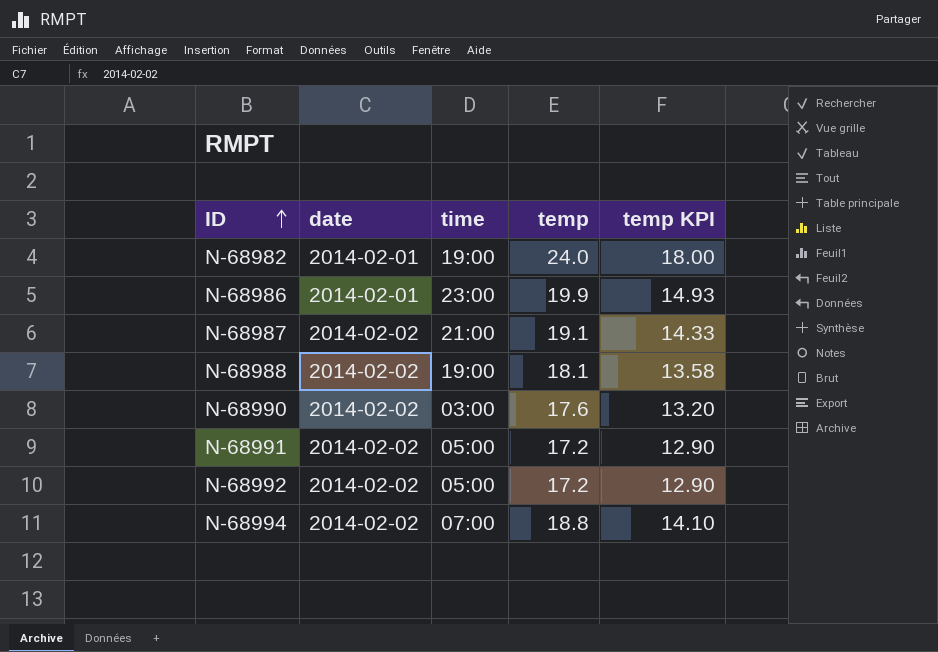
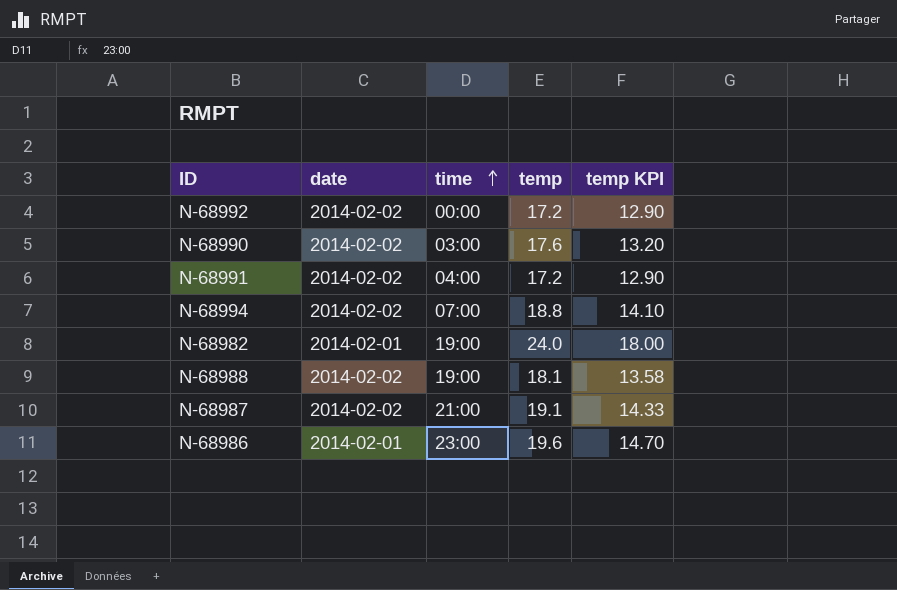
row order: ID ascending -> time ascending
N-68992 | time: 05:00 -> 00:00
N-68991 | time: 05:00 -> 04:00
N-68986 | temp: 19.9 -> 19.6
N-68986 | temp KPI: 14.93 -> 14.70

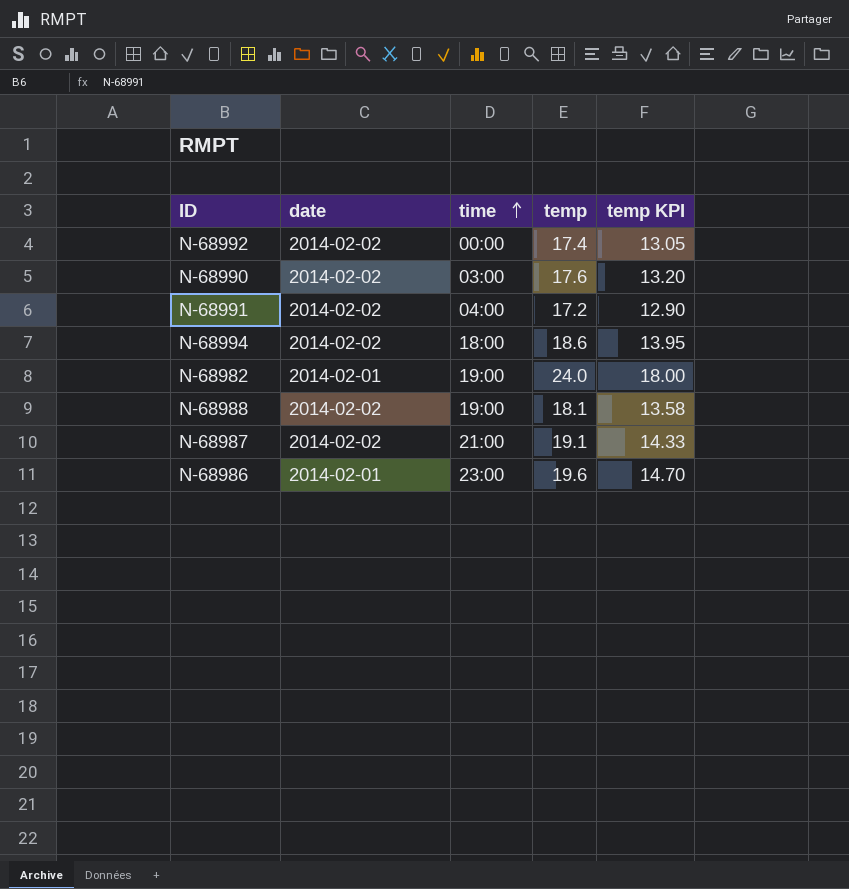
N-68992 | temp: 17.2 -> 17.4
N-68992 | temp KPI: 12.90 -> 13.05
N-68994 | time: 07:00 -> 18:00
N-68994 | temp: 18.8 -> 18.6
N-68994 | temp KPI: 14.10 -> 13.95

